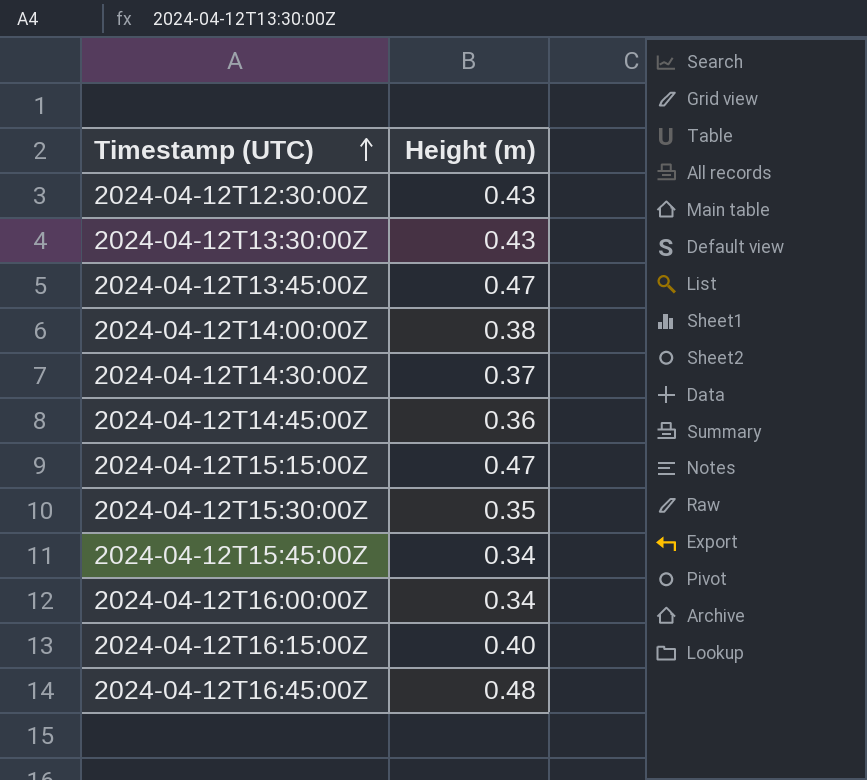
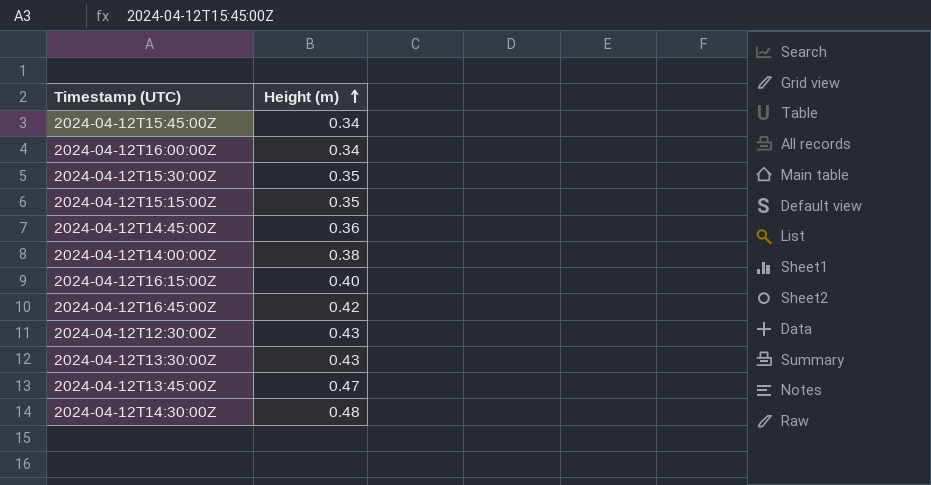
row order: Timestamp (UTC) ascending -> Height (m) ascending
2024-04-12T15:15:00Z | Height (m): 0.47 -> 0.35
2024-04-12T16:45:00Z | Height (m): 0.48 -> 0.42
2024-04-12T14:30:00Z | Height (m): 0.37 -> 0.48

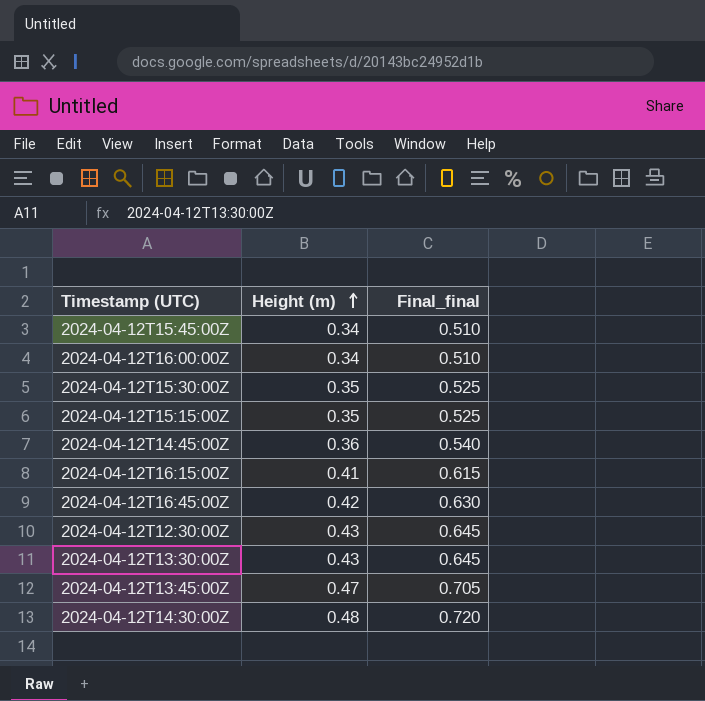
column Final_final | formula: none -> [Height (m)] * 1.5
row 2024-04-12T14:00:00Z: 0.38 -> none
2024-04-12T16:15:00Z | Height (m): 0.40 -> 0.41

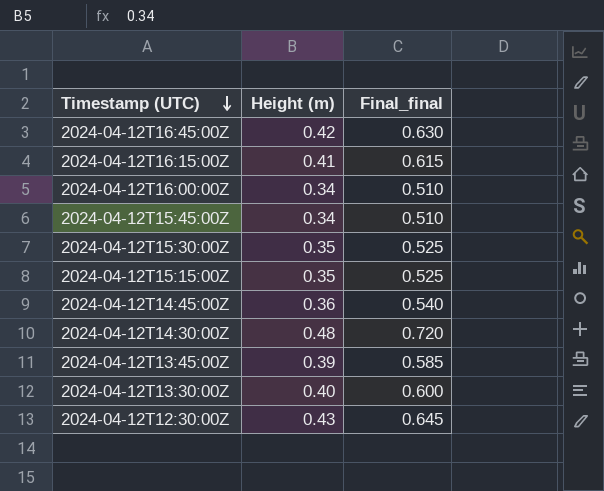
row order: Height (m) ascending -> Timestamp (UTC) descending
2024-04-12T13:45:00Z | Height (m): 0.47 -> 0.39
2024-04-12T13:45:00Z | Final_final: 0.705 -> 0.585
2024-04-12T13:30:00Z | Height (m): 0.43 -> 0.40
2024-04-12T13:30:00Z | Final_final: 0.645 -> 0.600

